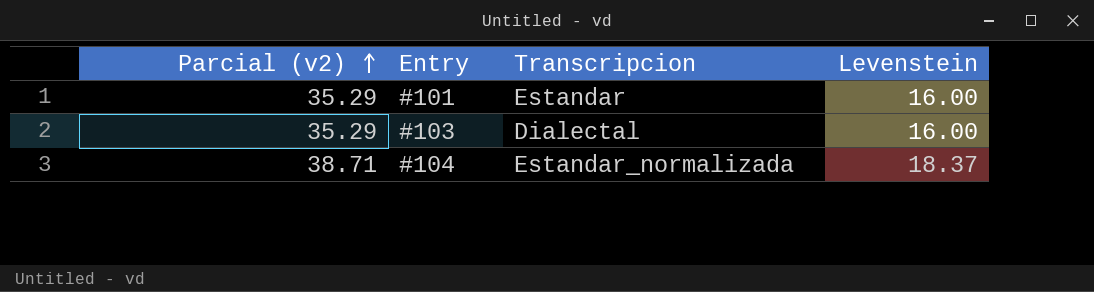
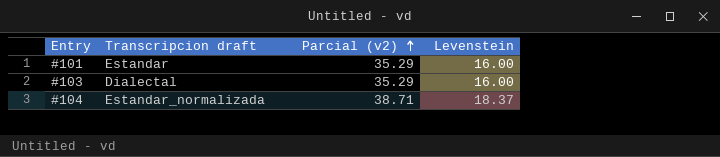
column name: Transcripcion -> Transcripcion draft
column Parcial (v2) | position: 1 -> 3

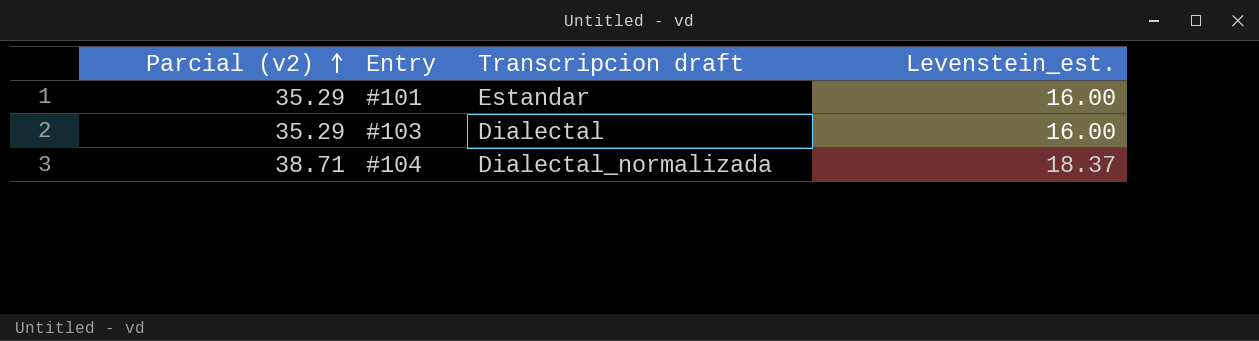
column Parcial (v2) | position: 3 -> 1
column name: Levenstein -> Levenstein_est.
#104 | Transcripcion draft: Estandar_normalizada -> Dialectal_normalizada

